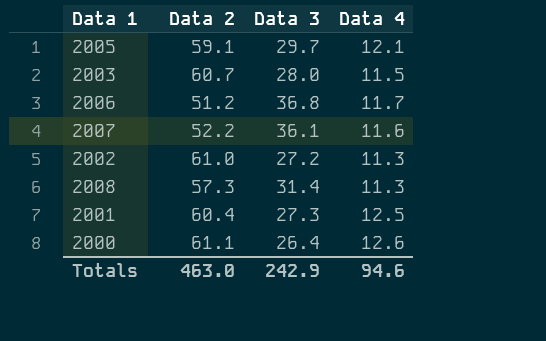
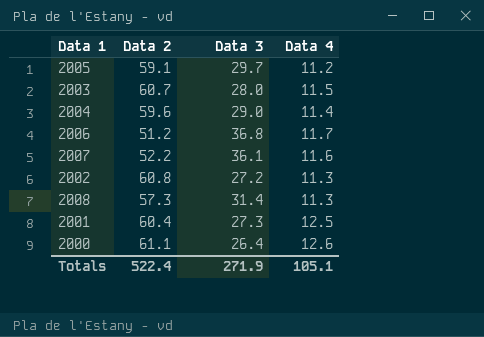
2005 | Data 4: 12.1 -> 11.2
row 2004: none -> 59.6 | 29.0 | 11.4
2002 | Data 2: 61.0 -> 60.8
Totals | Data 2: 463.0 -> 522.4
Totals | Data 3: 242.9 -> 271.9
Totals | Data 4: 94.6 -> 105.1

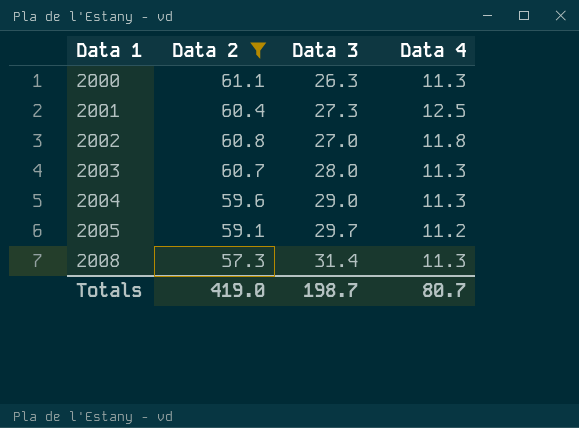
filter: none -> Data 2 >= 57.3
row order: none -> Data 1 ascending
2000 | Data 3: 26.4 -> 26.3
2000 | Data 4: 12.6 -> 11.3
2002 | Data 3: 27.2 -> 27.0
2002 | Data 4: 11.3 -> 11.8
2003 | Data 4: 11.5 -> 11.3
2004 | Data 4: 11.4 -> 11.3
Totals | Data 2: 522.4 -> 419.0
Totals | Data 3: 271.9 -> 198.7
Totals | Data 4: 105.1 -> 80.7

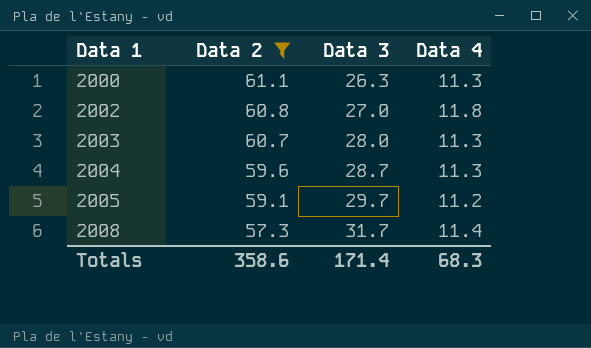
row 2001: 60.4 | 27.3 | 12.5 -> none
2004 | Data 3: 29.0 -> 28.7
2008 | Data 3: 31.4 -> 31.7
2008 | Data 4: 11.3 -> 11.4
Totals | Data 2: 419.0 -> 358.6
Totals | Data 3: 198.7 -> 171.4
Totals | Data 4: 80.7 -> 68.3

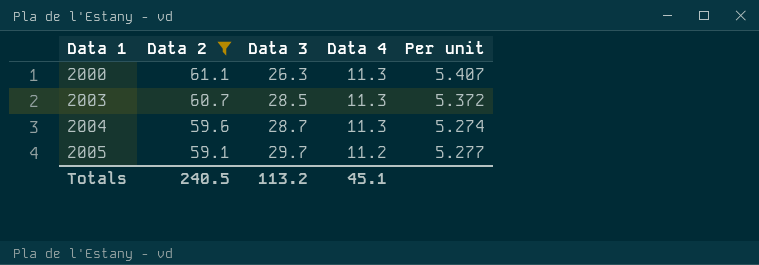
column Per unit | formula: none -> [Data 2] / [Data 4]
row 2002: 60.8 | 27.0 | 11.8 -> none
row 2008: 57.3 | 31.7 | 11.4 -> none
2003 | Data 3: 28.0 -> 28.5
Totals | Data 2: 358.6 -> 240.5
Totals | Data 3: 171.4 -> 113.2
Totals | Data 4: 68.3 -> 45.1

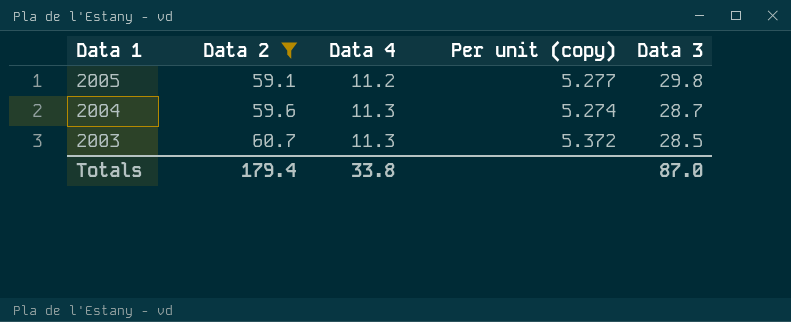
row order: Data 1 ascending -> Data 1 descending
column name: Per unit -> Per unit (copy)
column Data 3 | position: 3 -> 5
row 2000: 61.1 | 26.3 | 11.3 | 5.407 -> none
2005 | Data 3: 29.7 -> 29.8
Totals | Data 2: 240.5 -> 179.4
Totals | Data 4: 45.1 -> 33.8
Totals | Data 3: 113.2 -> 87.0

